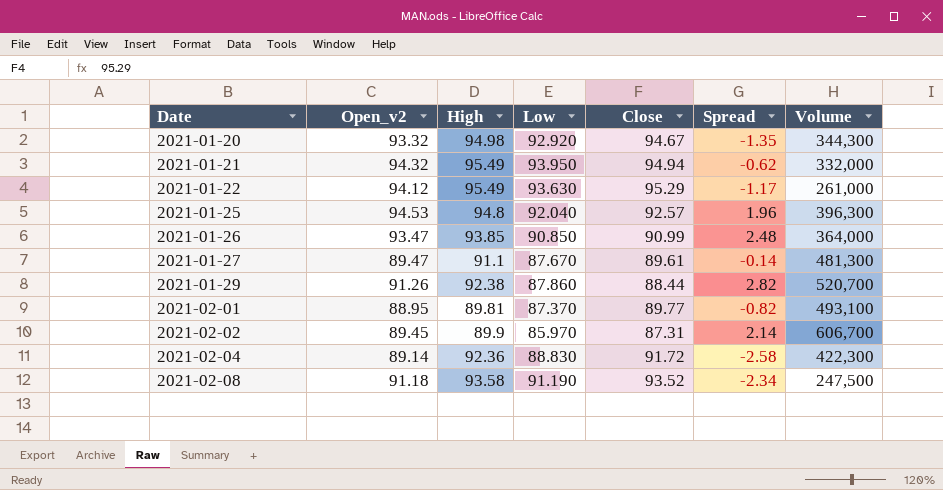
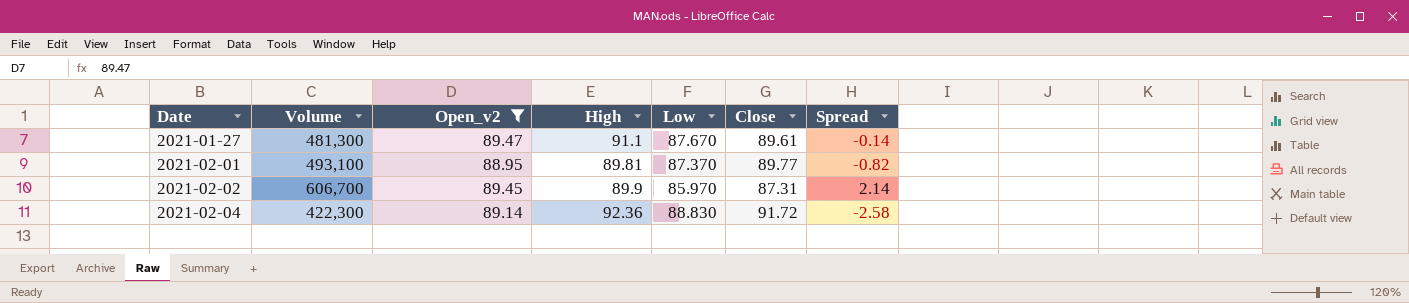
filter: none -> Open_v2 <= 89.47
column Volume | position: 7 -> 2

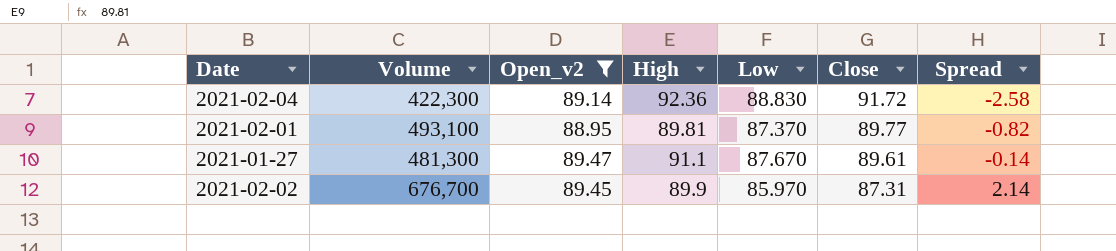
row order: Date ascending -> Close descending
2021-02-02 | Volume: 606,700 -> 676,700

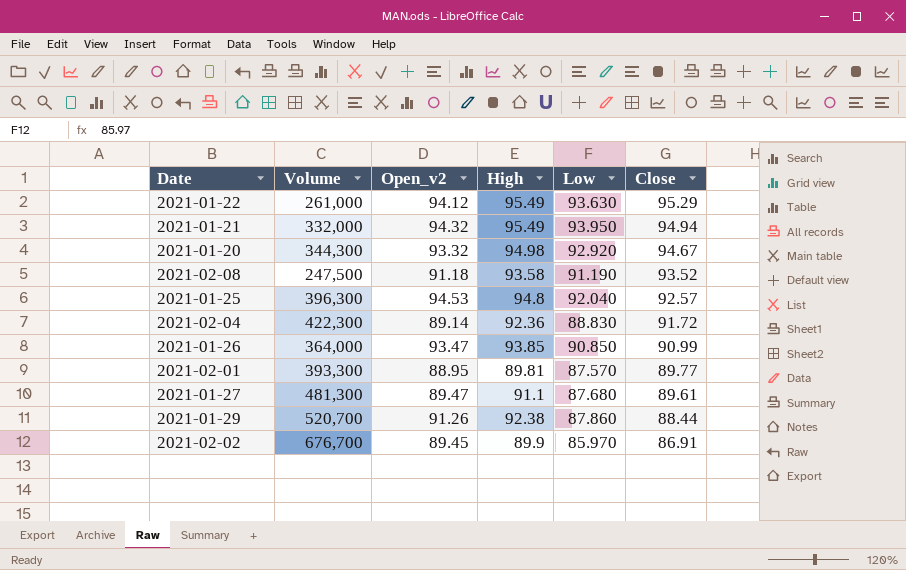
filter: Open_v2 <= 89.47 -> none
column Spread | formula: [Open_v2] - [Close] -> none
2021-02-01 | Volume: 493,100 -> 393,300
2021-02-01 | Low: 87.370 -> 87.570
2021-01-27 | Low: 87.670 -> 87.680
2021-02-02 | Close: 87.31 -> 86.91

